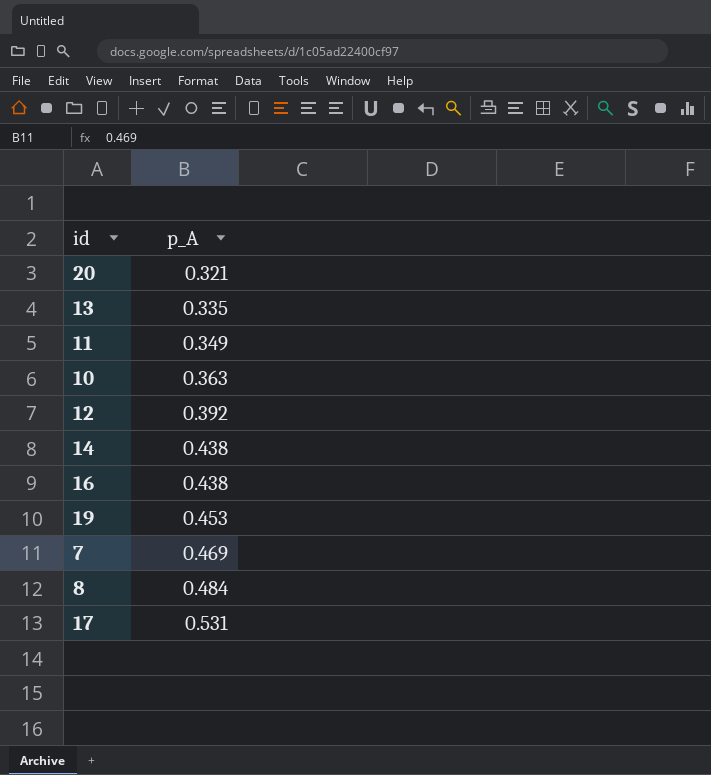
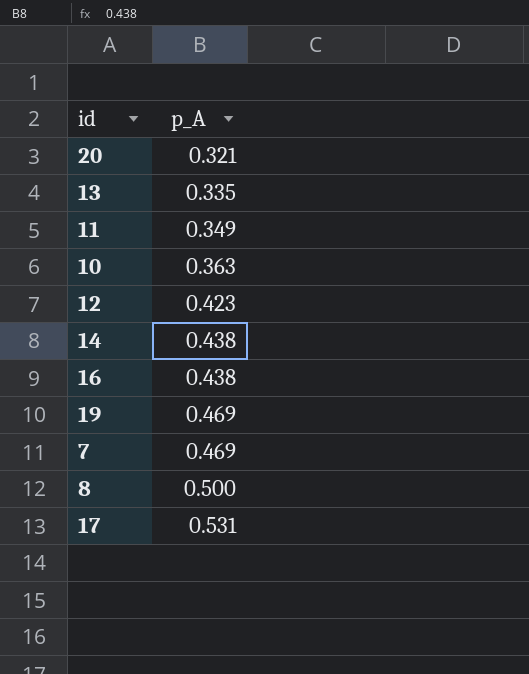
12 | p_A: 0.392 -> 0.423
19 | p_A: 0.453 -> 0.469
8 | p_A: 0.484 -> 0.500

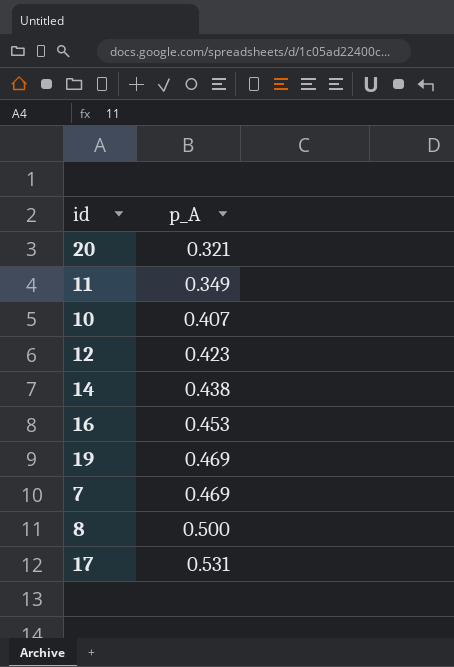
row 13: 0.335 -> none
10 | p_A: 0.363 -> 0.407
16 | p_A: 0.438 -> 0.453

